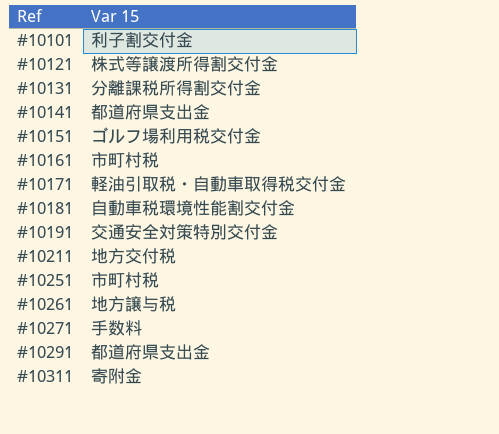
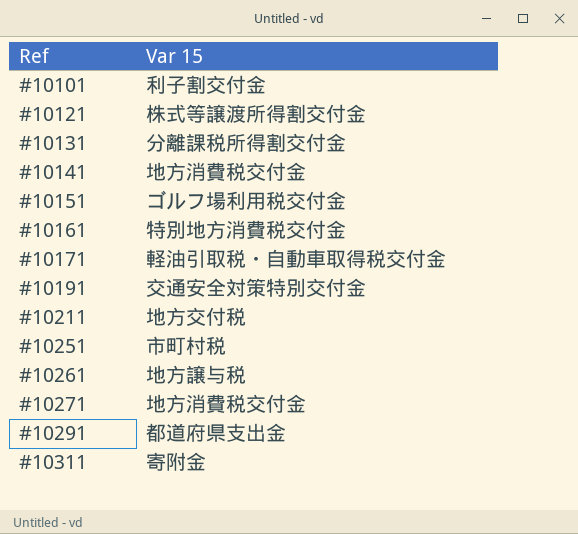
row #10181: 自動車税環境性能割交付金 -> none
#10141 | Var 15: 都道府県支出金 -> 地方消費税交付金
#10161 | Var 15: 市町村税 -> 特別地方消費税交付金
#10271 | Var 15: 手数料 -> 地方消費税交付金

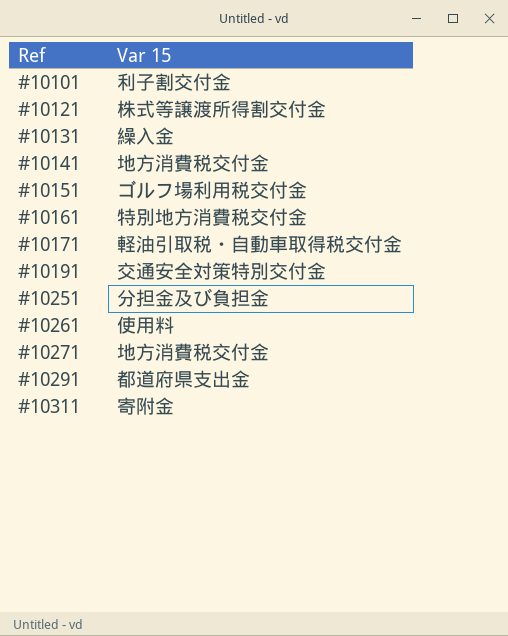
row #10211: 地方交付税 -> none
#10131 | Var 15: 分離課税所得割交付金 -> 繰入金
#10251 | Var 15: 市町村税 -> 分担金及び負担金
#10261 | Var 15: 地方譲与税 -> 使用料

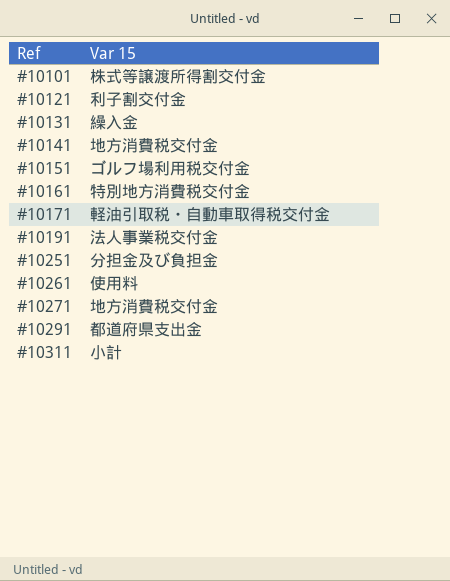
#10101 | Var 15: 利子割交付金 -> 株式等譲渡所得割交付金
#10121 | Var 15: 株式等譲渡所得割交付金 -> 利子割交付金
#10191 | Var 15: 交通安全対策特別交付金 -> 法人事業税交付金
#10311 | Var 15: 寄附金 -> 小計

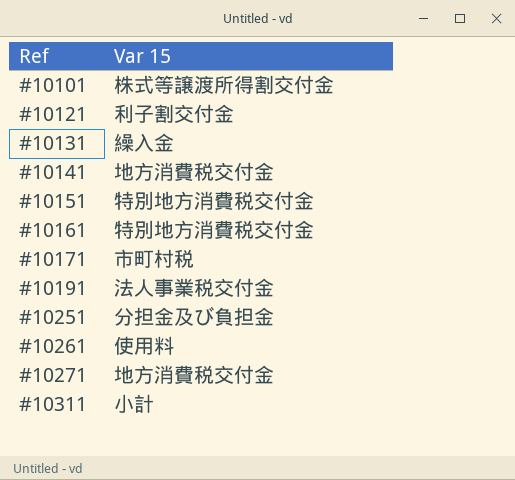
row #10291: 都道府県支出金 -> none
#10151 | Var 15: ゴルフ場利用税交付金 -> 特別地方消費税交付金
#10171 | Var 15: 軽油引取税・自動車取得税交付金 -> 市町村税

